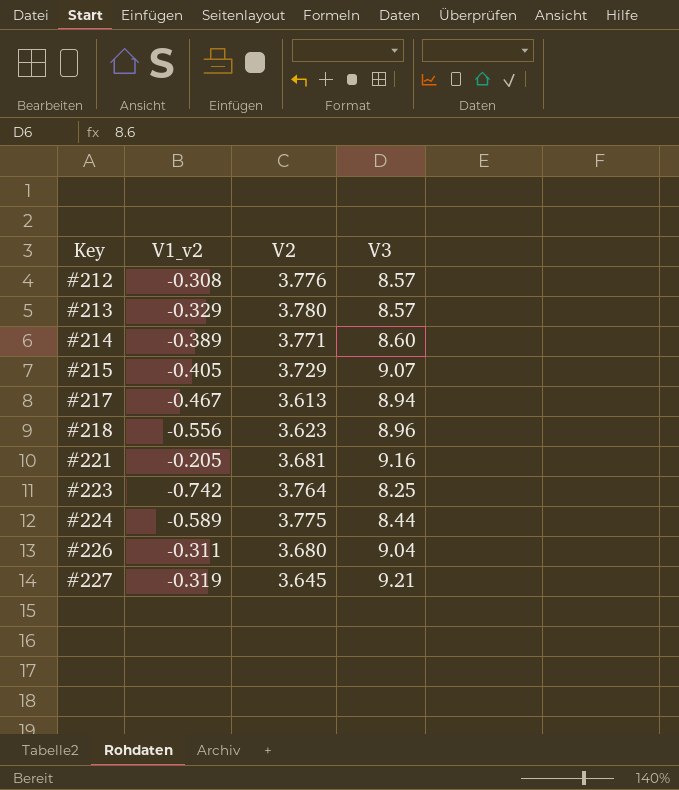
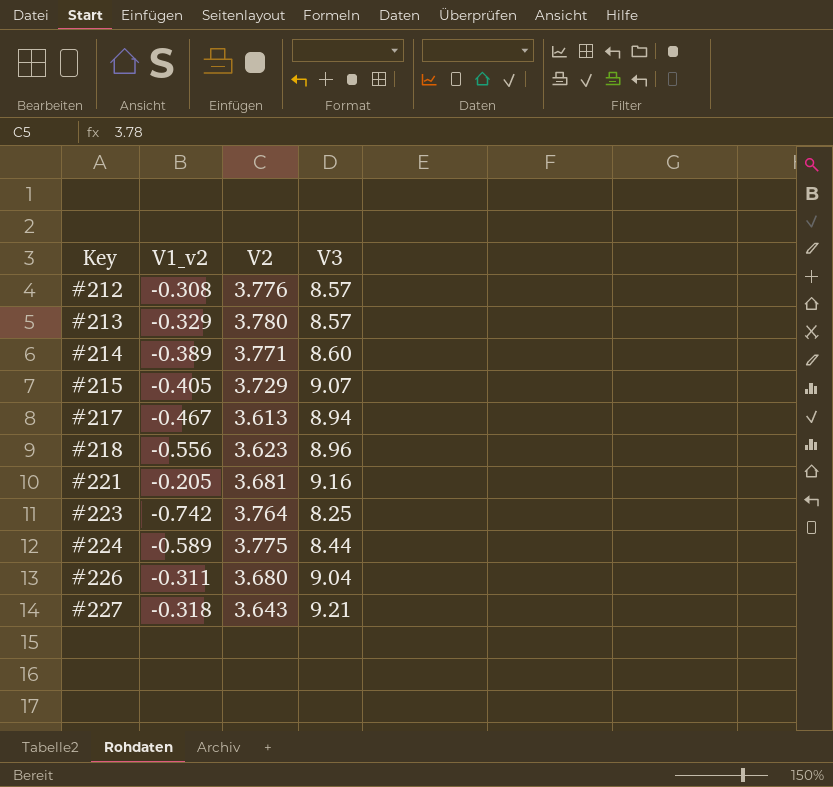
#227 | V1_v2: -0.319 -> -0.318
#227 | V2: 3.645 -> 3.643

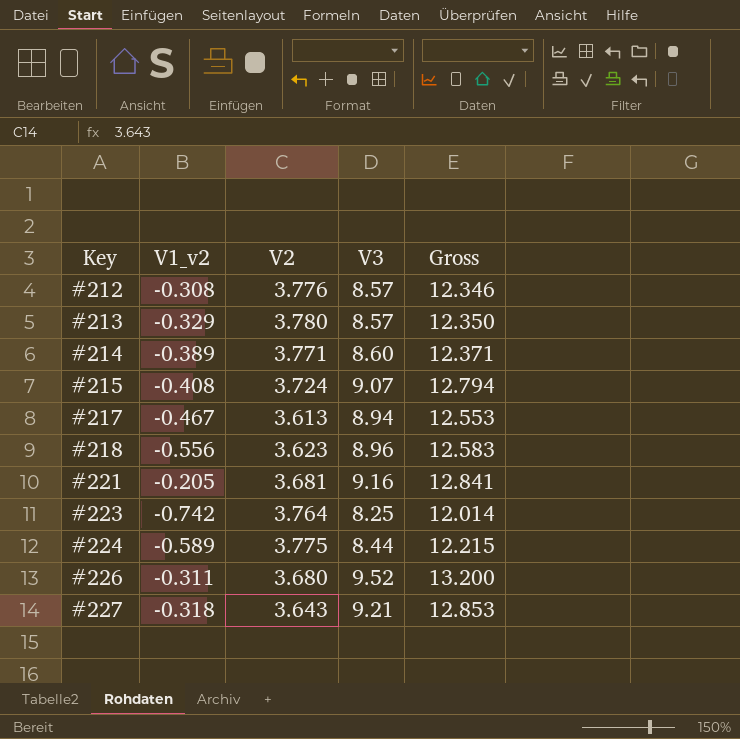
column Gross | formula: none -> [V2] + [V3]
#215 | V1_v2: -0.405 -> -0.408
#215 | V2: 3.729 -> 3.724
#226 | V3: 9.04 -> 9.52

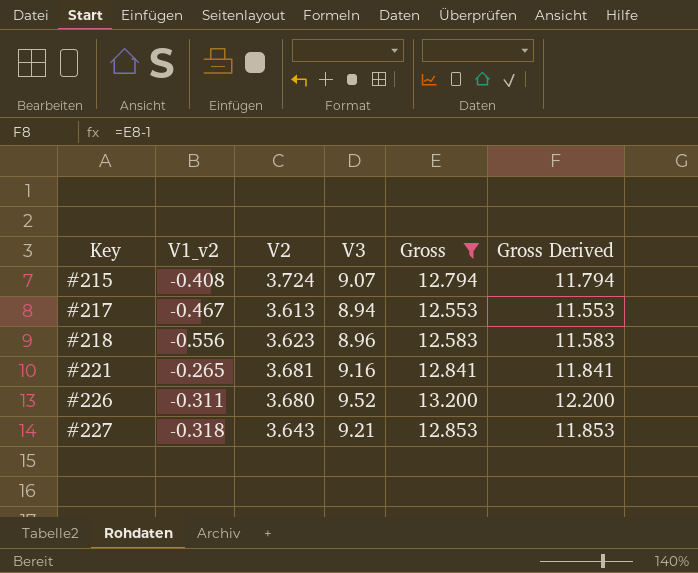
filter: none -> Gross >= 12.553
column Gross Derived | formula: none -> [Gross] - 1
#221 | V1_v2: -0.205 -> -0.265

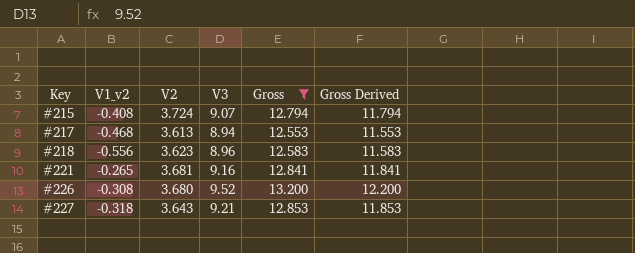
#217 | V1_v2: -0.467 -> -0.468
#226 | V1_v2: -0.311 -> -0.308

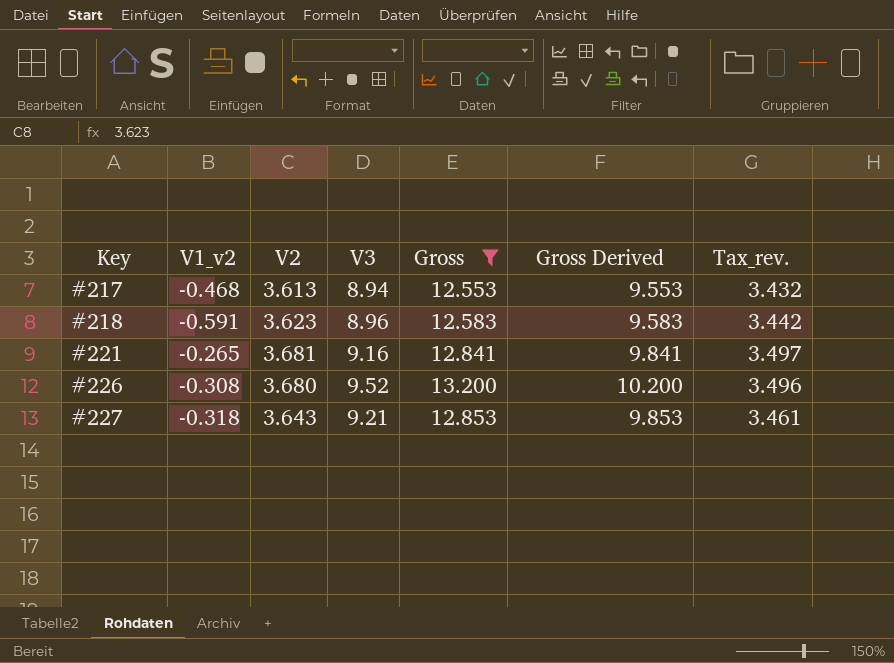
column Gross Derived | formula: [Gross] - 1 -> [Gross] - 3
column Tax_rev. | formula: none -> [V2] * 0.95
row #215: -0.408 | 3.724 | 9.07 | 12.794 | 11.794 -> none
#218 | V1_v2: -0.556 -> -0.591

